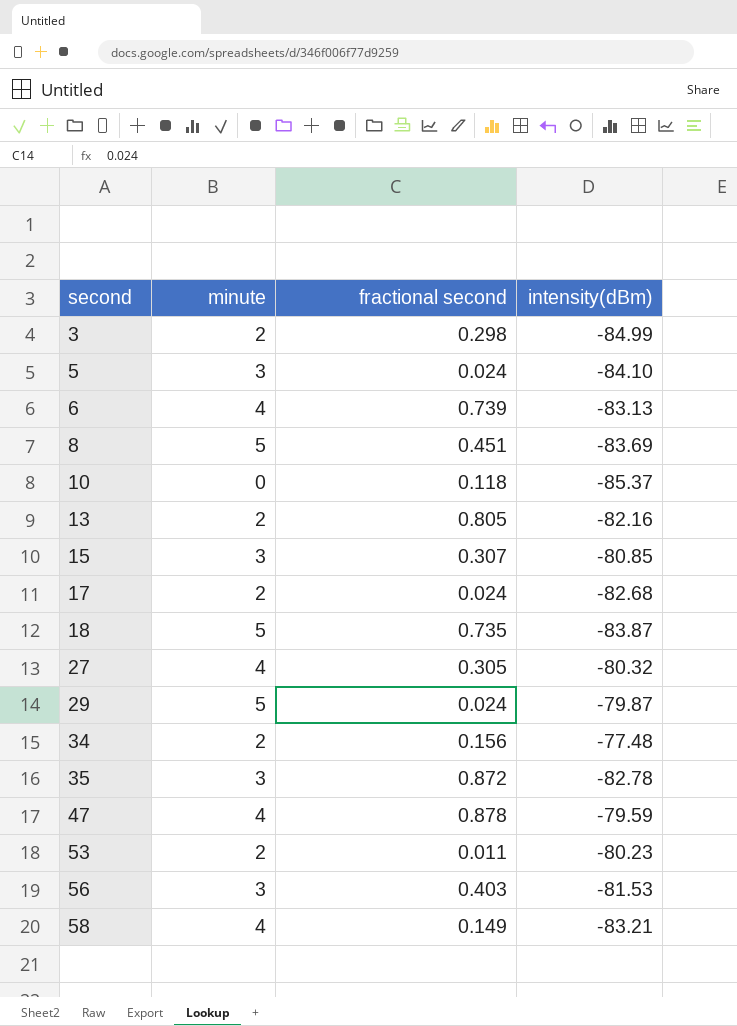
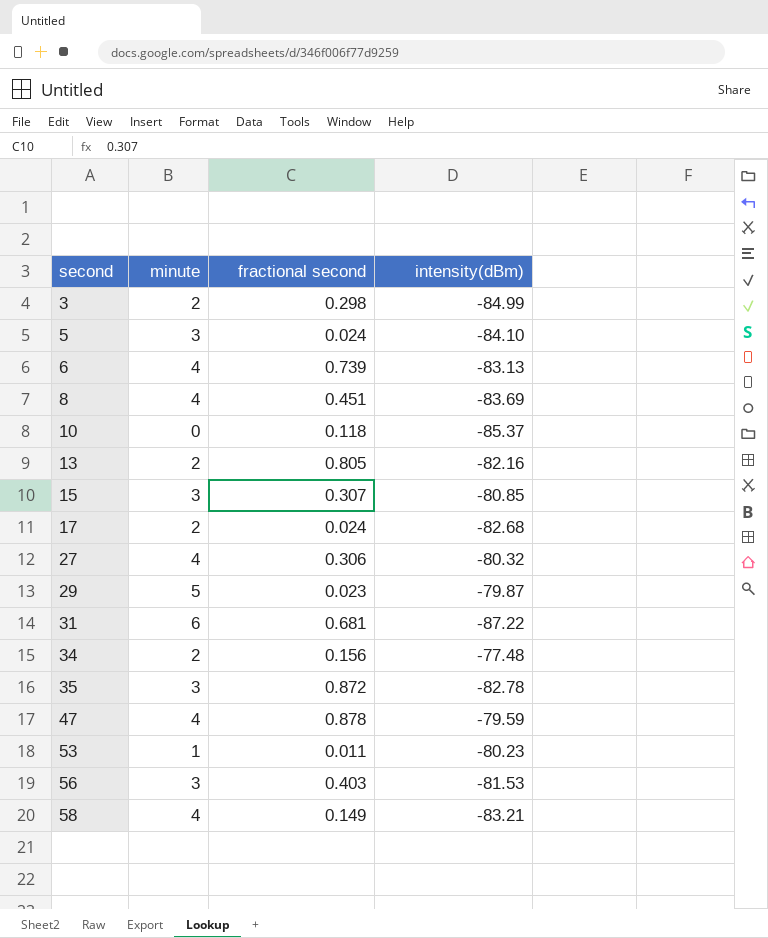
row 18: 5 | 0.735 | -83.87 -> none
8 | minute: 5 -> 4
27 | fractional second: 0.305 -> 0.306
29 | fractional second: 0.024 -> 0.023
row 31: none -> 6 | 0.681 | -87.22
53 | minute: 2 -> 1

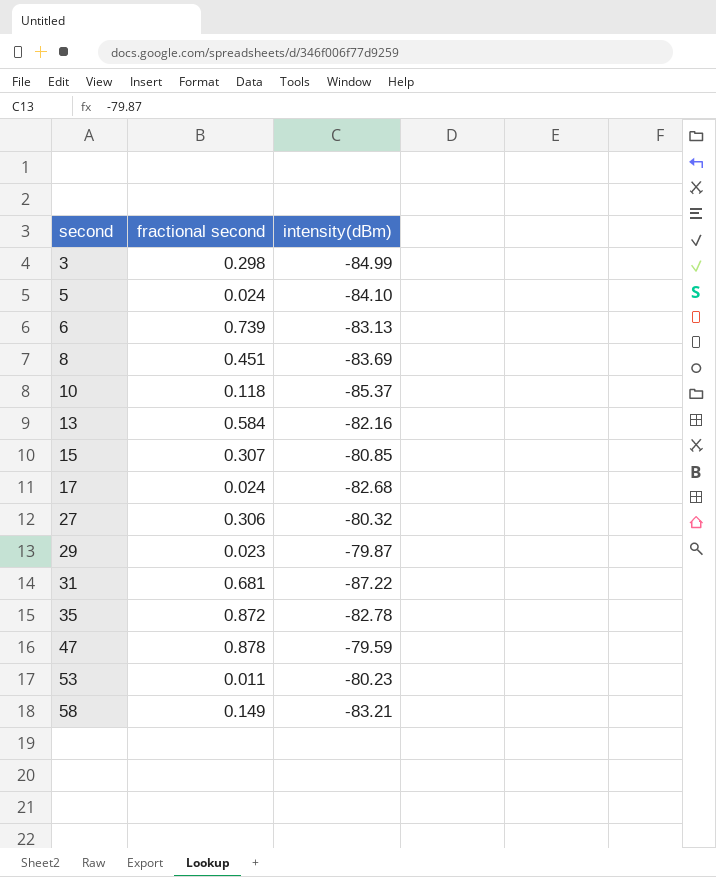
column minute | position: 2 -> none
row 34: 2 | 0.156 | -77.48 -> none
row 56: 3 | 0.403 | -81.53 -> none
13 | fractional second: 0.805 -> 0.584

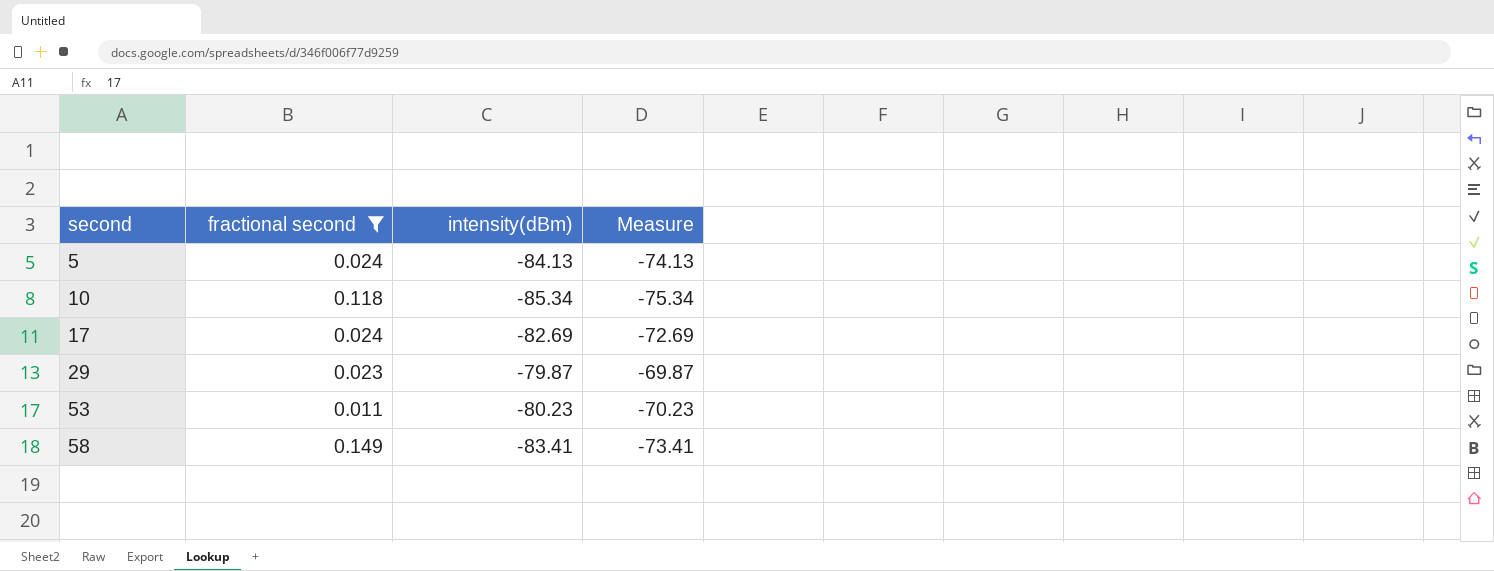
filter: none -> fractional second <= 0.149
column Measure | formula: none -> [intensity(dBm)] + 10
5 | intensity(dBm): -84.10 -> -84.13
10 | intensity(dBm): -85.37 -> -85.34
17 | intensity(dBm): -82.68 -> -82.69
58 | intensity(dBm): -83.21 -> -83.41

